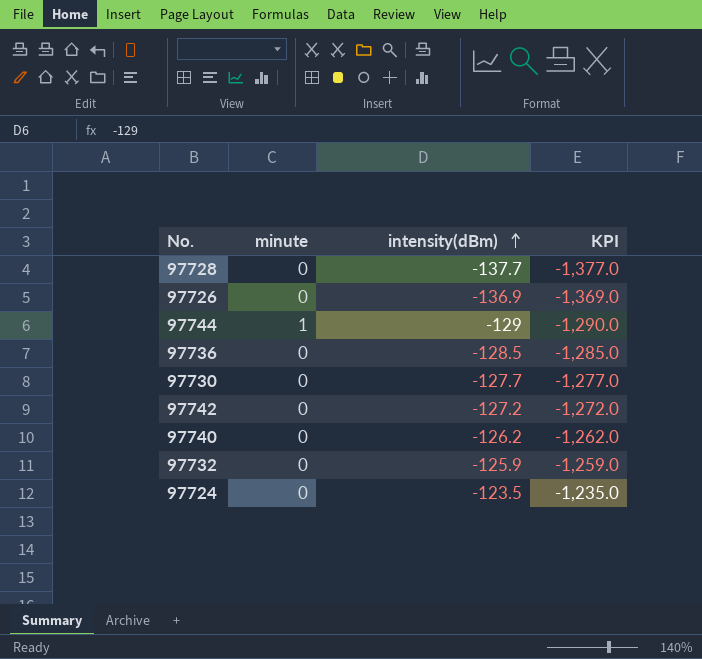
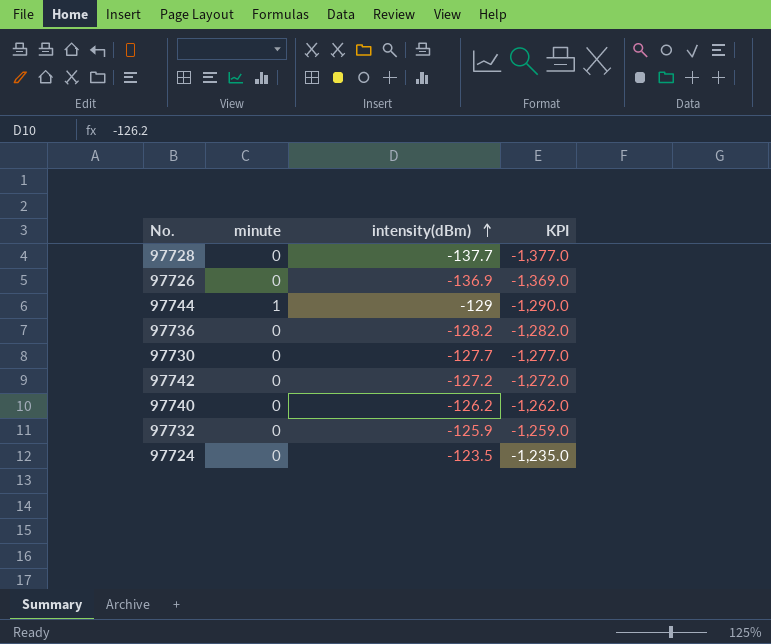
97736 | intensity(dBm): -128.5 -> -128.2
97736 | KPI: -1,285.0 -> -1,282.0

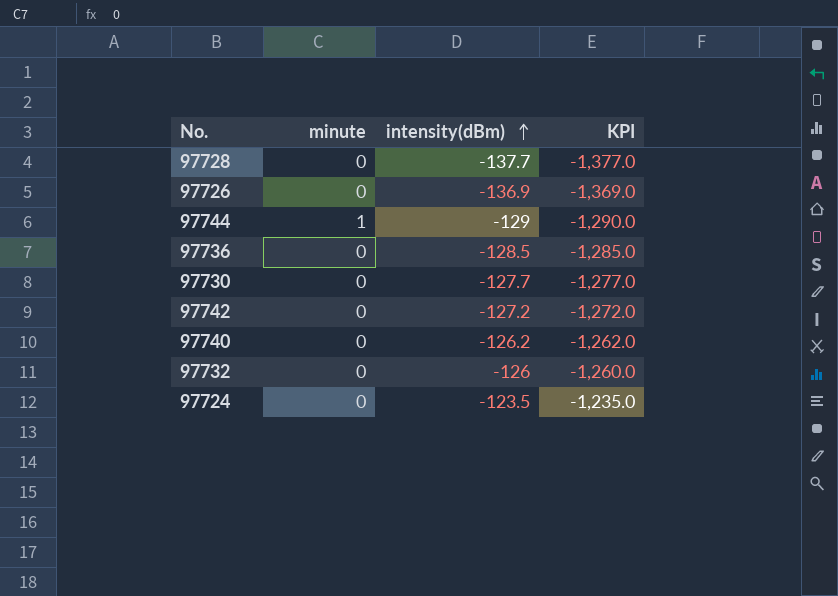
97736 | intensity(dBm): -128.2 -> -128.5
97736 | KPI: -1,282.0 -> -1,285.0
97732 | intensity(dBm): -125.9 -> -126
97732 | KPI: -1,259.0 -> -1,260.0

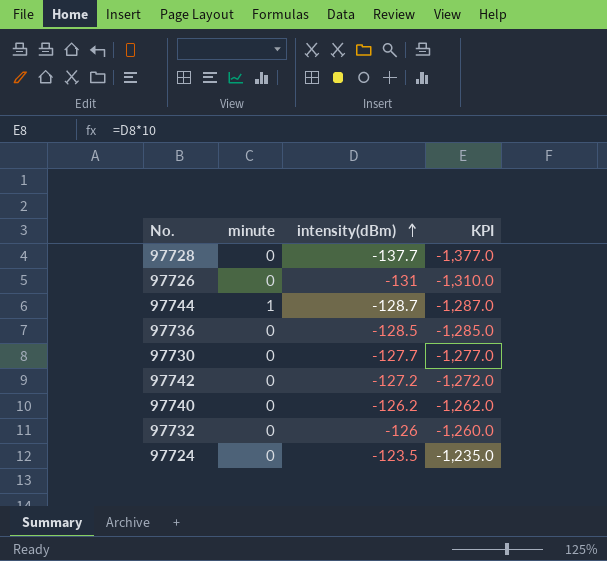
97726 | intensity(dBm): -136.9 -> -131
97726 | KPI: -1,369.0 -> -1,310.0
97744 | intensity(dBm): -129 -> -128.7
97744 | KPI: -1,290.0 -> -1,287.0

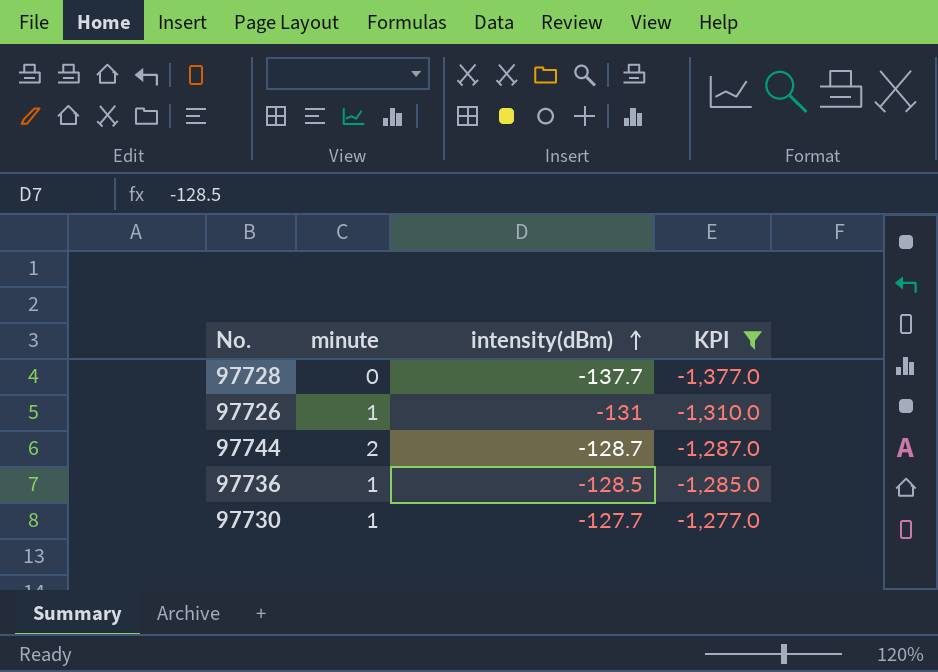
filter: none -> KPI <= -1,277.0
97726 | minute: 0 -> 1
97744 | minute: 1 -> 2
97736 | minute: 0 -> 1
97730 | minute: 0 -> 1

